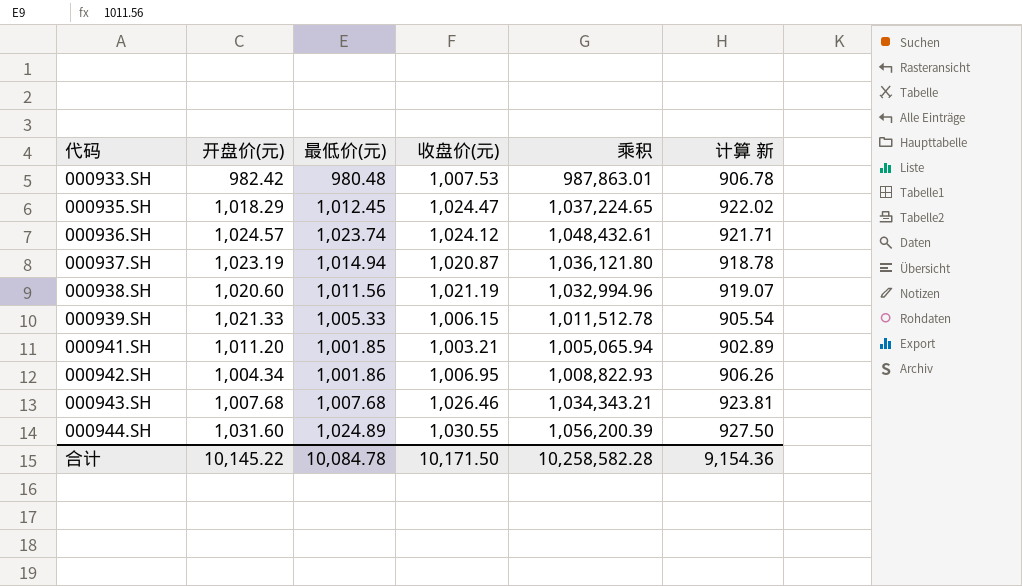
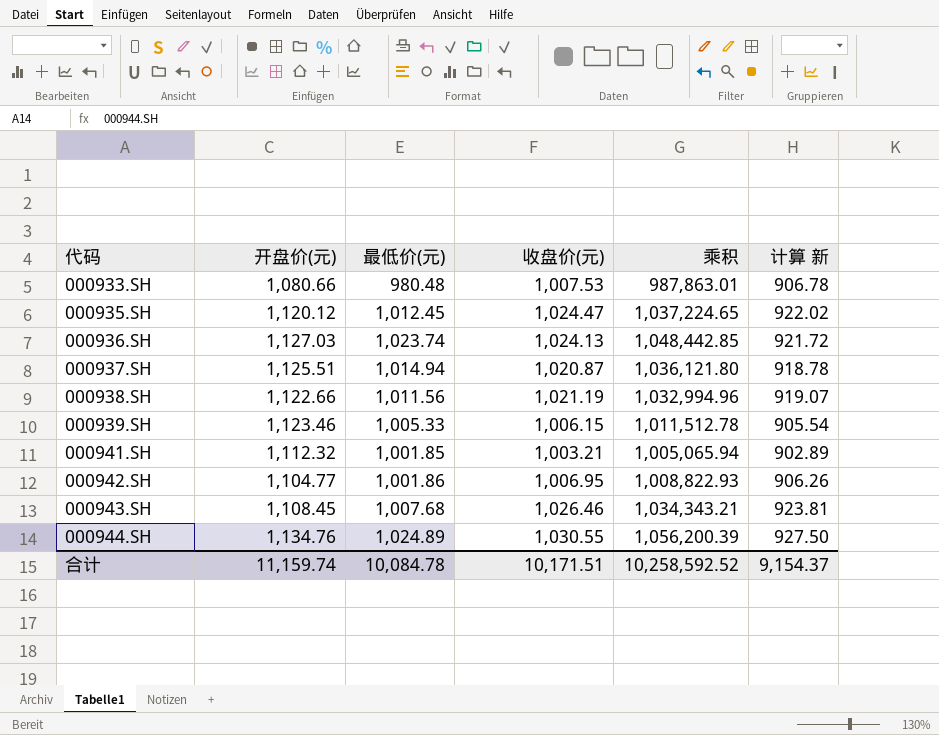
000933.SH | 开盘价(元): 982.42 -> 1,080.66
000935.SH | 开盘价(元): 1,018.29 -> 1,120.12
000936.SH | 开盘价(元): 1,024.57 -> 1,127.03
000936.SH | 收盘价(元): 1,024.12 -> 1,024.13
000936.SH | 乘积: 1,048,432.61 -> 1,048,442.85
000936.SH | 计算 新: 921.71 -> 921.72
000937.SH | 开盘价(元): 1,023.19 -> 1,125.51
000938.SH | 开盘价(元): 1,020.60 -> 1,122.66
000939.SH | 开盘价(元): 1,021.33 -> 1,123.46
000941.SH | 开盘价(元): 1,011.20 -> 1,112.32
000942.SH | 开盘价(元): 1,004.34 -> 1,104.77
000943.SH | 开盘价(元): 1,007.68 -> 1,108.45
000944.SH | 开盘价(元): 1,031.60 -> 1,134.76
合计 | 开盘价(元): 10,145.22 -> 11,159.74
合计 | 收盘价(元): 10,171.50 -> 10,171.51
合计 | 乘积: 10,258,582.28 -> 10,258,592.52
合计 | 计算 新: 9,154.36 -> 9,154.37

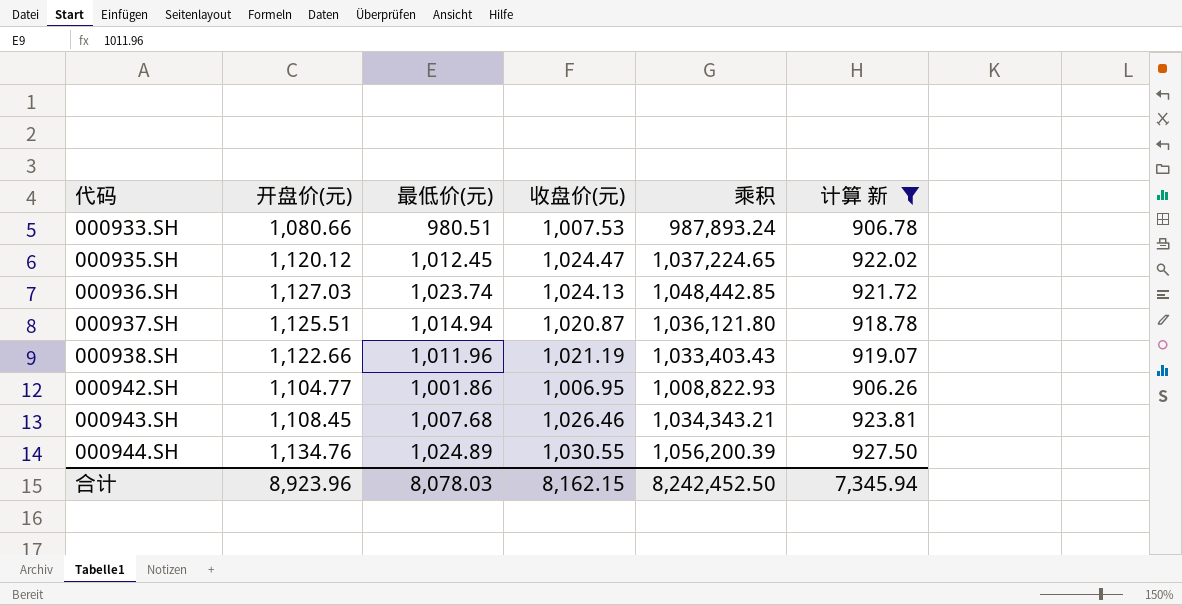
filter: none -> 计算 新 >= 906.26
000933.SH | 最低价(元): 980.48 -> 980.51
000933.SH | 乘积: 987,863.01 -> 987,893.24
000938.SH | 最低价(元): 1,011.56 -> 1,011.96
000938.SH | 乘积: 1,032,994.96 -> 1,033,403.43
合计 | 开盘价(元): 11,159.74 -> 8,923.96
合计 | 最低价(元): 10,084.78 -> 8,078.03
合计 | 收盘价(元): 10,171.51 -> 8,162.15
合计 | 乘积: 10,258,592.52 -> 8,242,452.50
合计 | 计算 新: 9,154.37 -> 7,345.94

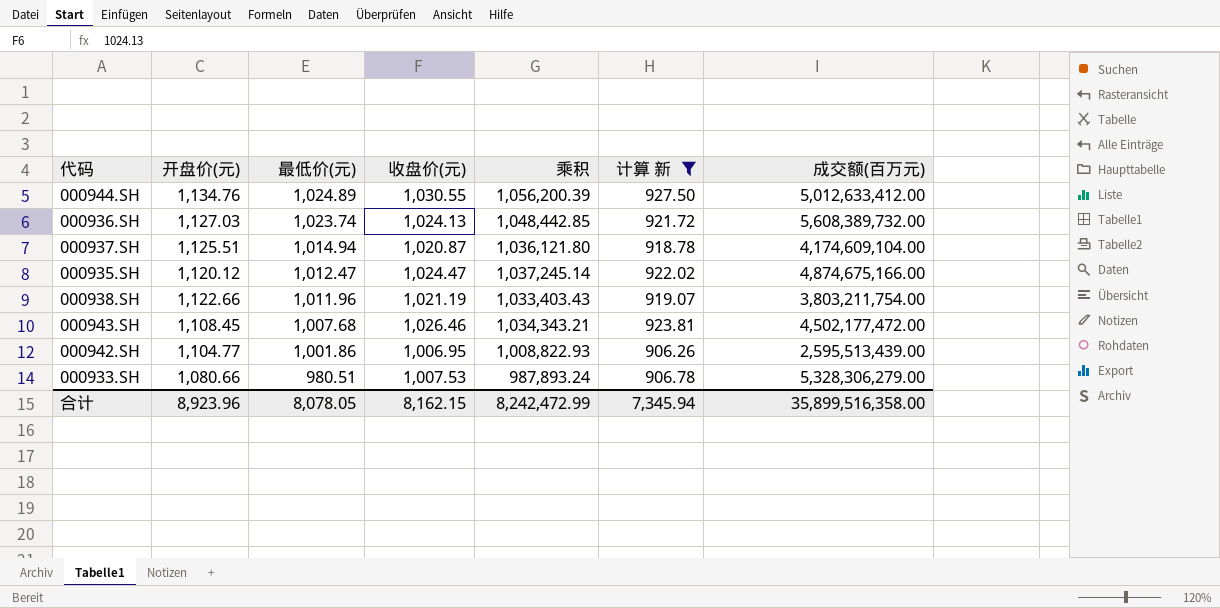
row order: 代码 ascending -> 最低价(元) descending
column 成交额(百万元) | position: none -> 7
000935.SH | 最低价(元): 1,012.45 -> 1,012.47
000935.SH | 乘积: 1,037,224.65 -> 1,037,245.14
合计 | 最低价(元): 8,078.03 -> 8,078.05
合计 | 乘积: 8,242,452.50 -> 8,242,472.99

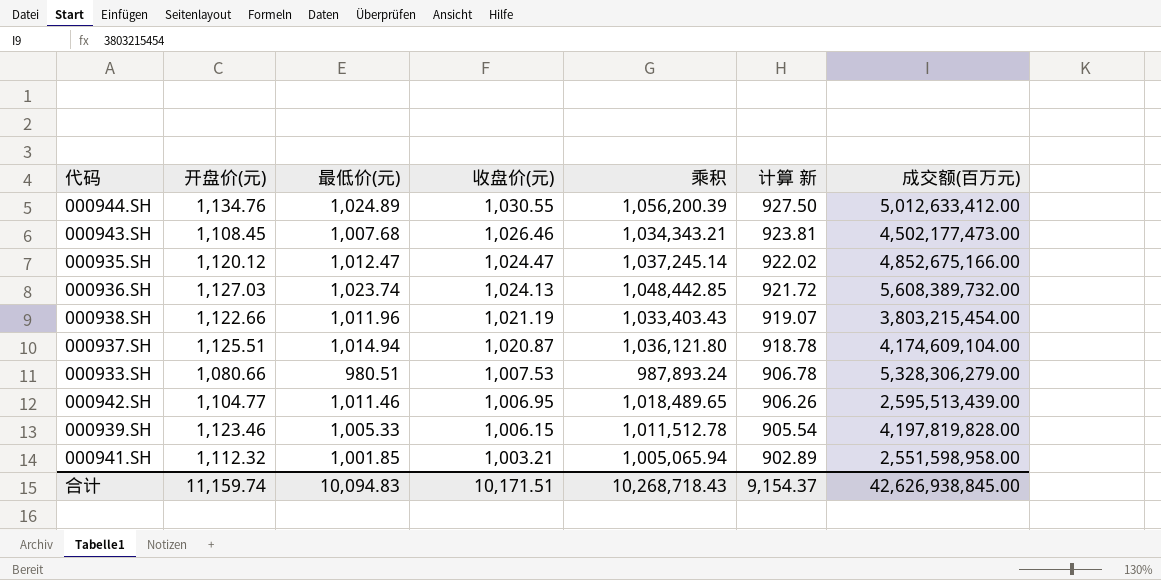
filter: 计算 新 >= 906.26 -> none
row order: 最低价(元) descending -> 收盘价(元) descending
000943.SH | 成交额(百万元): 4,502,177,472.00 -> 4,502,177,473.00
000935.SH | 成交额(百万元): 4,874,675,166.00 -> 4,852,675,166.00
000938.SH | 成交额(百万元): 3,803,211,754.00 -> 3,803,215,454.00
000942.SH | 最低价(元): 1,001.86 -> 1,011.46
000942.SH | 乘积: 1,008,822.93 -> 1,018,489.65
合计 | 开盘价(元): 8,923.96 -> 11,159.74
合计 | 最低价(元): 8,078.05 -> 10,094.83
合计 | 收盘价(元): 8,162.15 -> 10,171.51
合计 | 乘积: 8,242,472.99 -> 10,268,718.43
合计 | 计算 新: 7,345.94 -> 9,154.37
合计 | 成交额(百万元): 35,899,516,358.00 -> 42,626,938,845.00

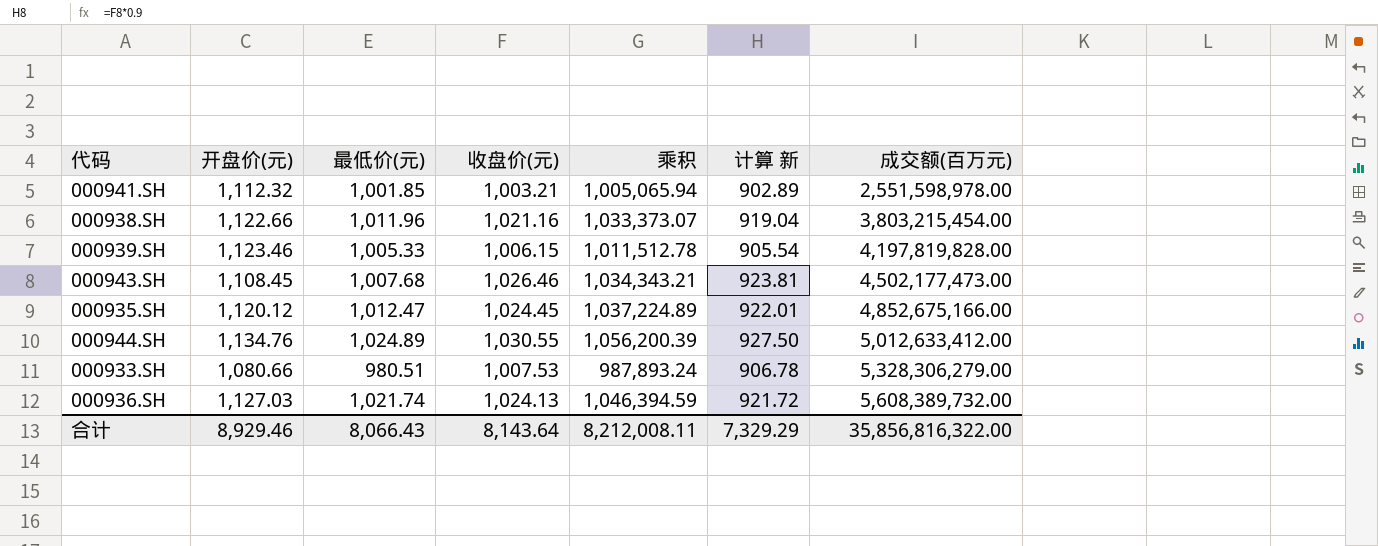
row order: 收盘价(元) descending -> 成交额(百万元) ascending
row 000937.SH: 1,125.51 | 1,014.94 | 1,020.87 | 1,036,121.80 | 918.78 | 4,174,609,104.00 -> none
row 000942.SH: 1,104.77 | 1,011.46 | 1,006.95 | 1,018,489.65 | 906.26 | 2,595,513,439.00 -> none
000941.SH | 成交额(百万元): 2,551,598,958.00 -> 2,551,598,978.00
000938.SH | 收盘价(元): 1,021.19 -> 1,021.16
000938.SH | 乘积: 1,033,403.43 -> 1,033,373.07
000938.SH | 计算 新: 919.07 -> 919.04
000935.SH | 收盘价(元): 1,024.47 -> 1,024.45
000935.SH | 乘积: 1,037,245.14 -> 1,037,224.89
000935.SH | 计算 新: 922.02 -> 922.01
000936.SH | 最低价(元): 1,023.74 -> 1,021.74
000936.SH | 乘积: 1,048,442.85 -> 1,046,394.59
合计 | 开盘价(元): 11,159.74 -> 8,929.46
合计 | 最低价(元): 10,094.83 -> 8,066.43
合计 | 收盘价(元): 10,171.51 -> 8,143.64
合计 | 乘积: 10,268,718.43 -> 8,212,008.11
合计 | 计算 新: 9,154.37 -> 7,329.29
合计 | 成交额(百万元): 42,626,938,845.00 -> 35,856,816,322.00

